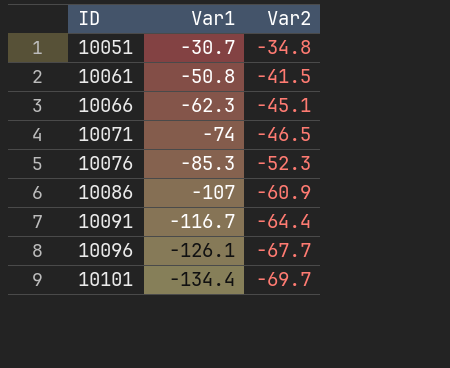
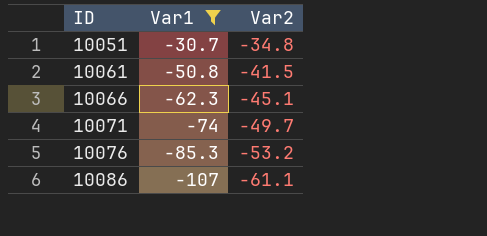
filter: none -> Var1 >= -107
10071 | Var2: -46.5 -> -49.7
10076 | Var2: -52.3 -> -53.2
10086 | Var2: -60.9 -> -61.1

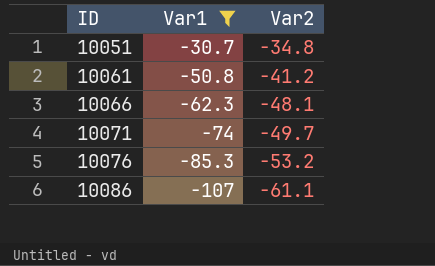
10061 | Var2: -41.5 -> -41.2
10066 | Var2: -45.1 -> -48.1

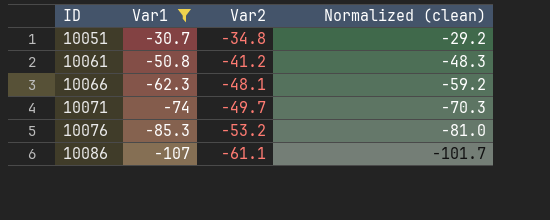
column Normalized (clean) | formula: none -> [Var1] * 0.95

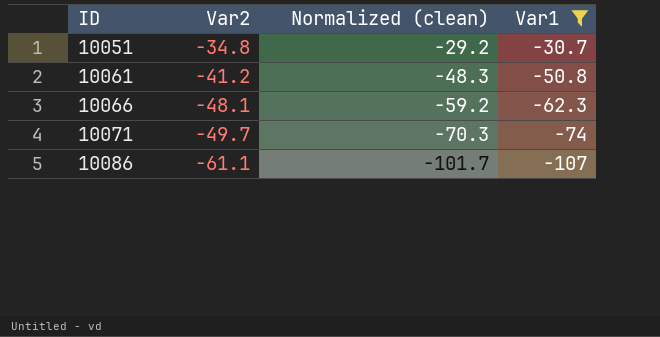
column Var1 | position: 2 -> 4
row 10076: -85.3 | -53.2 | -81.0 -> none

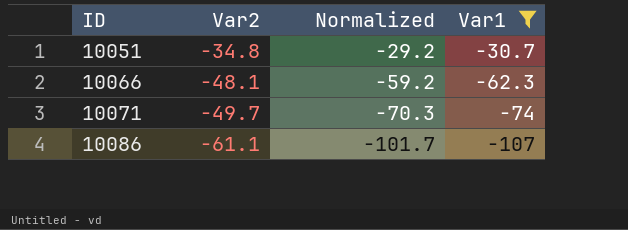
column name: Normalized (clean) -> Normalized
row 10061: -41.2 | -48.3 | -50.8 -> none

